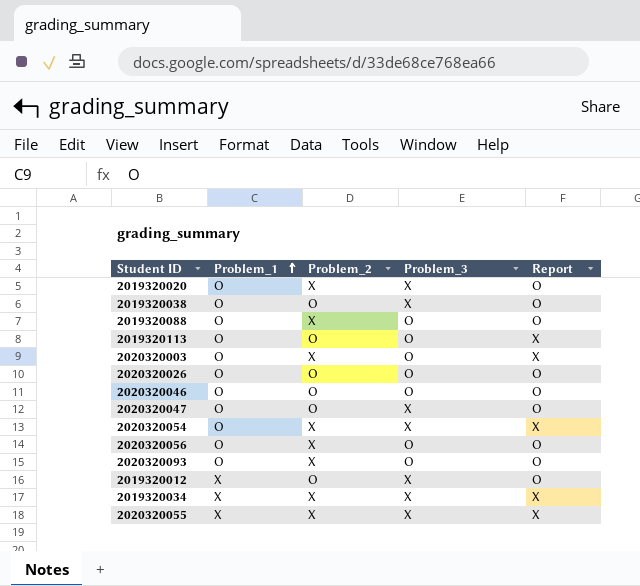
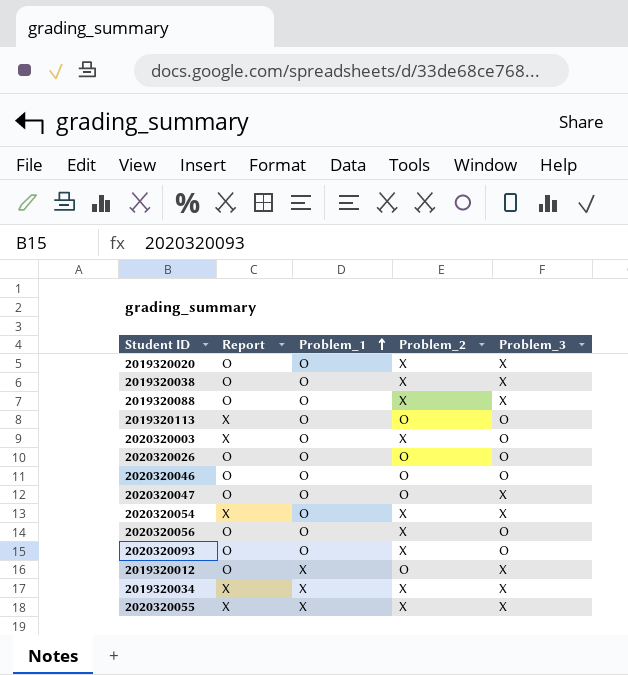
column Report | position: 5 -> 2
2019320038 | Problem_2: O -> X
2019320088 | Problem_3: O -> X

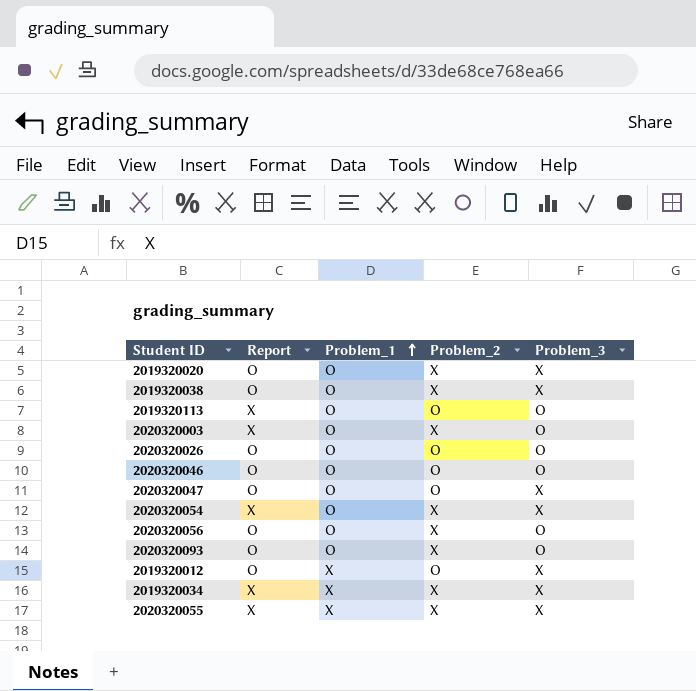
row 2019320088: O | O | X | X -> none

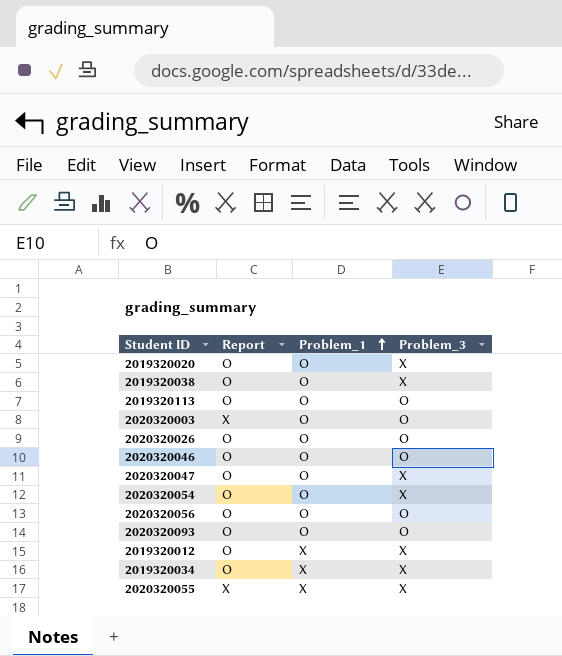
column Problem_2 | position: 4 -> none
2019320113 | Report: X -> O
2020320054 | Report: X -> O
2019320034 | Report: X -> O

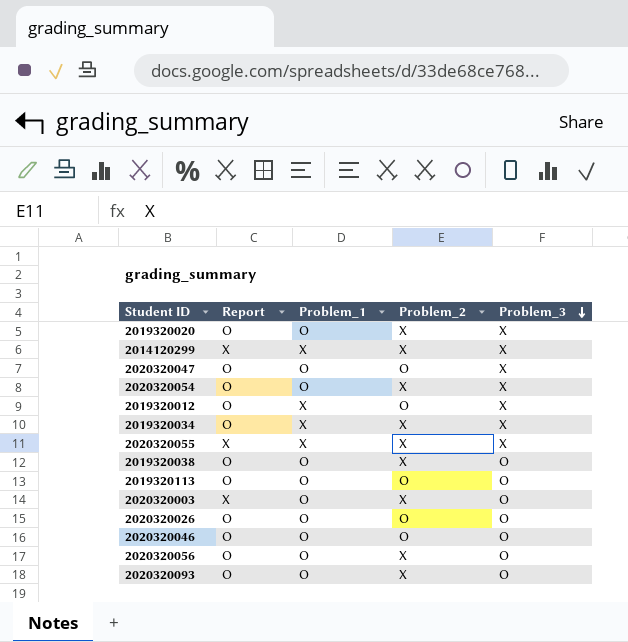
row order: Problem_1 ascending -> Problem_3 descending
column Problem_2 | position: none -> 4
row 2014120299: none -> X | X | X | X
2019320038 | Problem_3: X -> O

